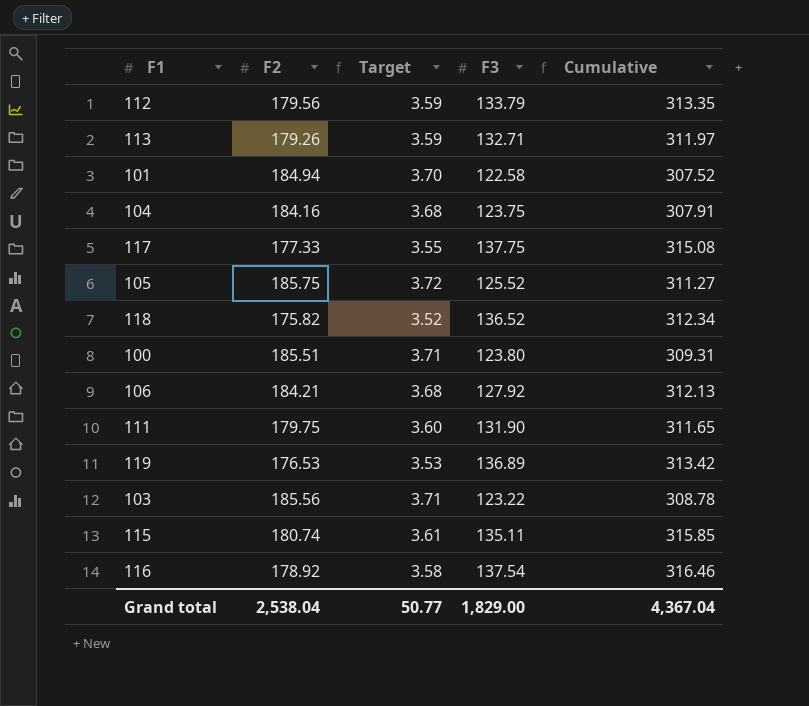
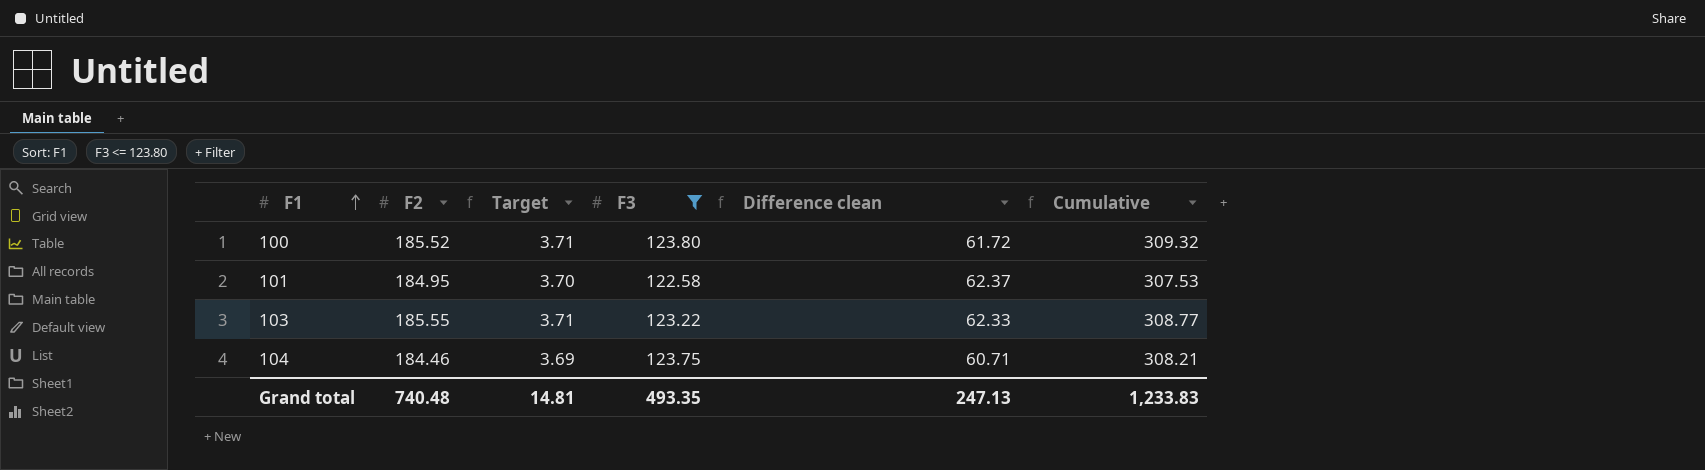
filter: none -> F3 <= 123.80
row order: none -> F1 ascending
column Difference clean | formula: none -> [F2] - [F3]
100 | F2: 185.51 -> 185.52
100 | Cumulative: 309.31 -> 309.32
101 | F2: 184.94 -> 184.95
101 | Cumulative: 307.52 -> 307.53
103 | F2: 185.56 -> 185.55
103 | Cumulative: 308.78 -> 308.77
104 | F2: 184.16 -> 184.46
104 | Target: 3.68 -> 3.69
104 | Cumulative: 307.91 -> 308.21
Grand total | F2: 2,538.04 -> 740.48
Grand total | Target: 50.77 -> 14.81
Grand total | F3: 1,829.00 -> 493.35
Grand total | Cumulative: 4,367.04 -> 1,233.83

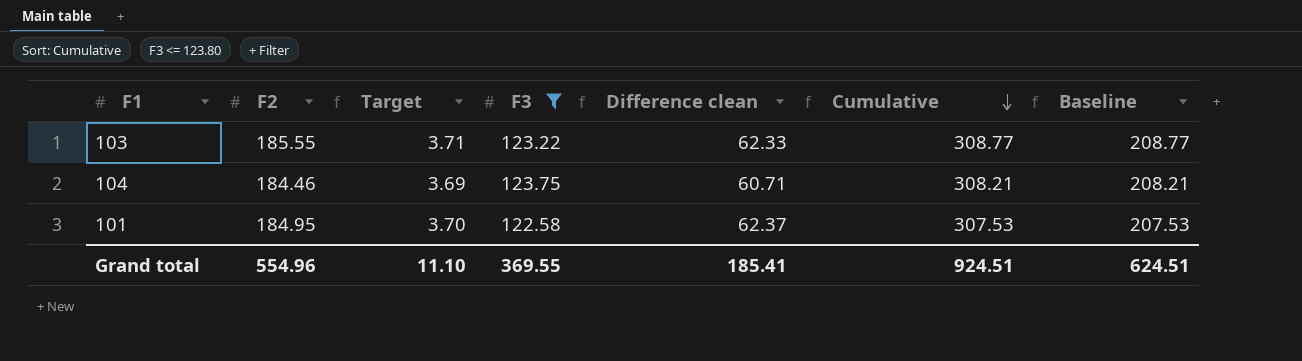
row order: F1 ascending -> Cumulative descending
column Baseline | formula: none -> [Cumulative] - 100
row 100: 185.52 | 3.71 | 123.80 | 61.72 | 309.32 -> none
Grand total | F2: 740.48 -> 554.96
Grand total | Target: 14.81 -> 11.10
Grand total | F3: 493.35 -> 369.55
Grand total | Difference clean: 247.13 -> 185.41
Grand total | Cumulative: 1,233.83 -> 924.51

